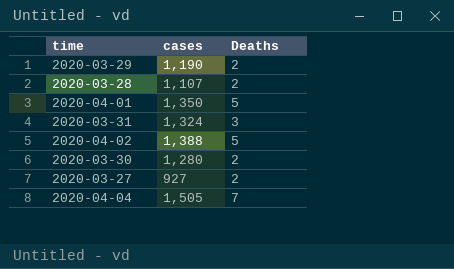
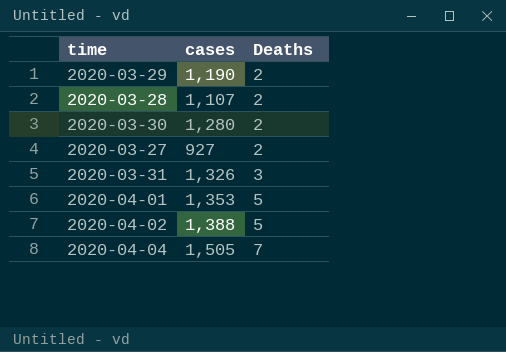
row order: none -> Deaths ascending
2020-03-31 | cases: 1,324 -> 1,326
2020-04-01 | cases: 1,350 -> 1,353

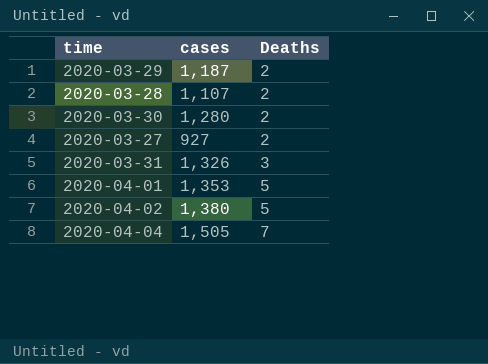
2020-03-29 | cases: 1,190 -> 1,187
2020-04-02 | cases: 1,388 -> 1,380

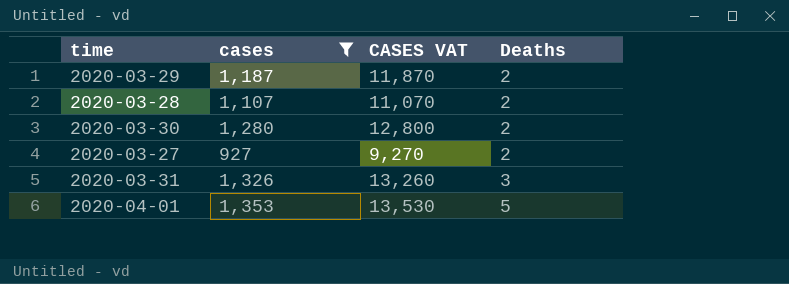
filter: none -> cases <= 1,353
column CASES VAT | formula: none -> [cases] * 10

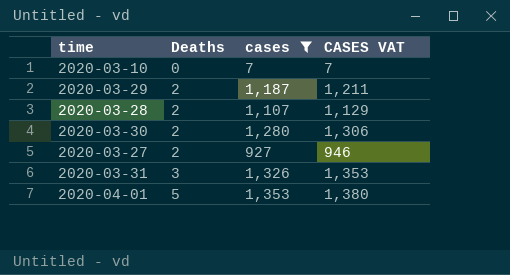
column Deaths | position: 4 -> 2
column CASES VAT | formula: [cases] * 10 -> [cases] * 1.02
row 2020-03-10: none -> 0 | 7 | 7

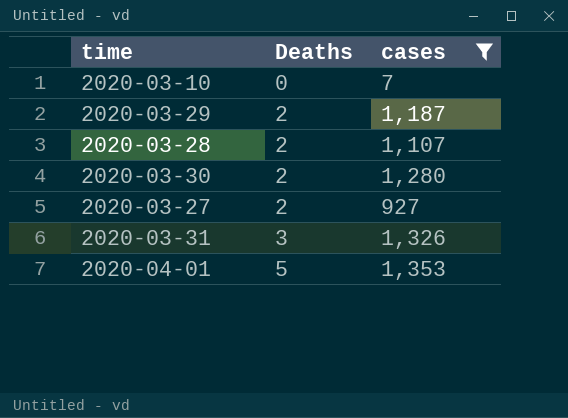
column CASES VAT | formula: [cases] * 1.02 -> none

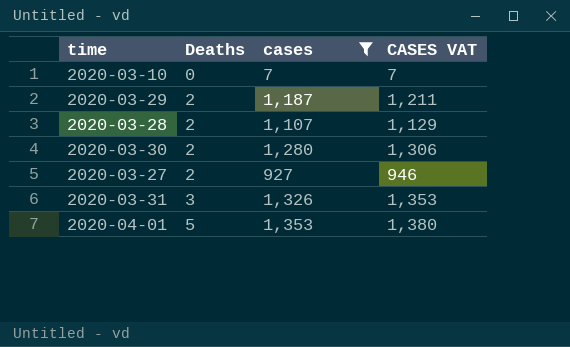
column CASES VAT | formula: none -> [cases] * 1.02

